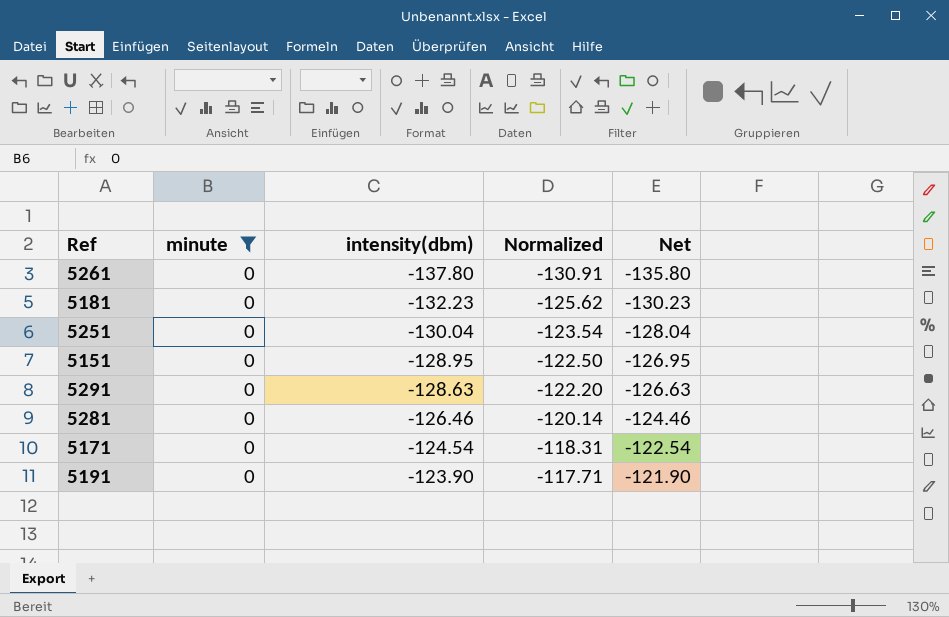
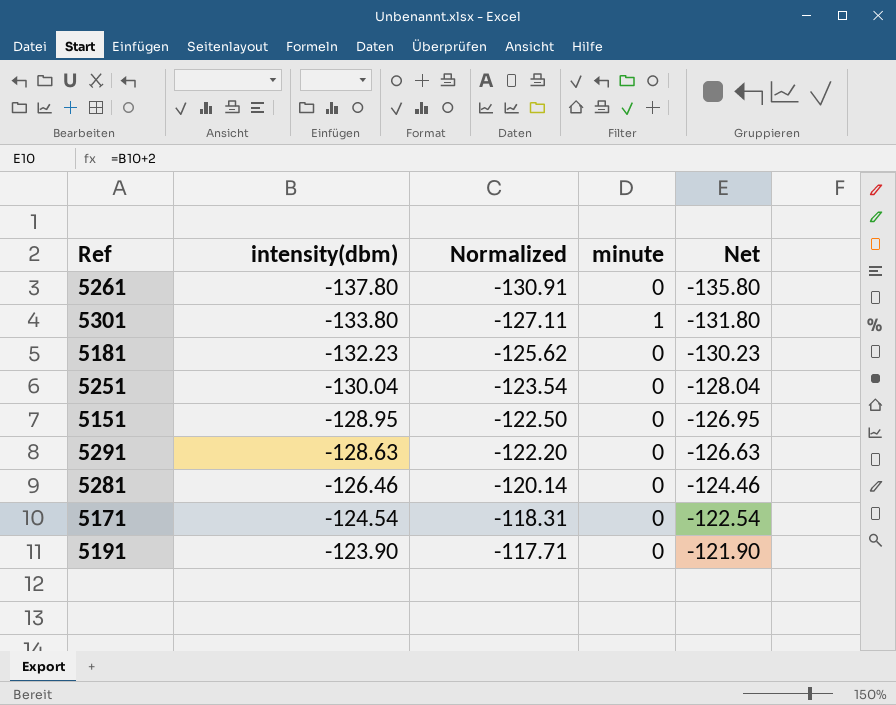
filter: minute = 0 -> none
column minute | position: 2 -> 4

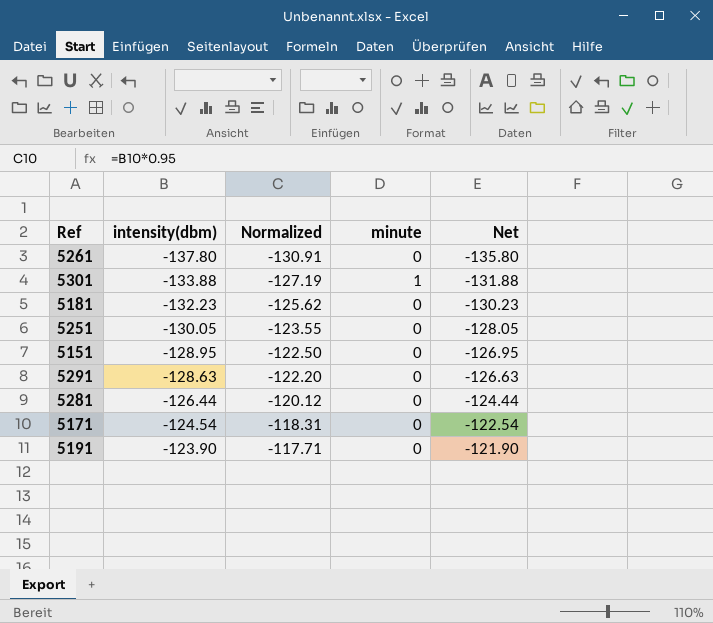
5301 | intensity(dbm): -133.80 -> -133.88
5301 | Normalized: -127.11 -> -127.19
5301 | Net: -131.80 -> -131.88
5251 | intensity(dbm): -130.04 -> -130.05
5251 | Normalized: -123.54 -> -123.55
5251 | Net: -128.04 -> -128.05
5281 | intensity(dbm): -126.46 -> -126.44
5281 | Normalized: -120.14 -> -120.12
5281 | Net: -124.46 -> -124.44

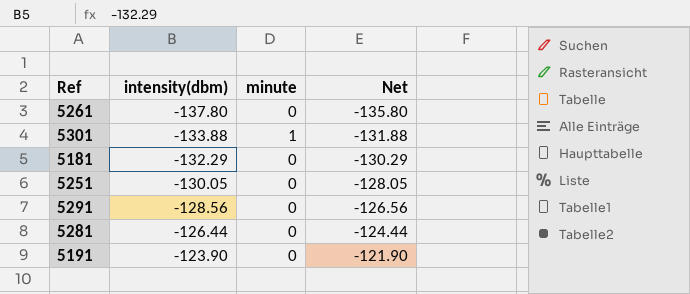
column Normalized | formula: [intensity(dbm)] * 0.95 -> none
row 5151: -128.95 | -122.50 | 0 | -126.95 -> none
row 5171: -124.54 | -118.31 | 0 | -122.54 -> none
5181 | intensity(dbm): -132.23 -> -132.29
5181 | Net: -130.23 -> -130.29
5291 | intensity(dbm): -128.63 -> -128.56
5291 | Net: -126.63 -> -126.56

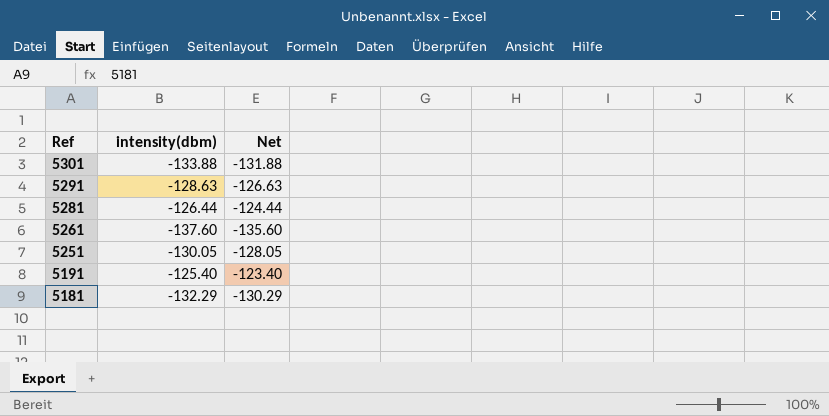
row order: intensity(dbm) ascending -> Ref descending
column minute | position: 3 -> none
5291 | intensity(dbm): -128.56 -> -128.63
5291 | Net: -126.56 -> -126.63
5261 | intensity(dbm): -137.80 -> -137.60
5261 | Net: -135.80 -> -135.60
5191 | intensity(dbm): -123.90 -> -125.40
5191 | Net: -121.90 -> -123.40

